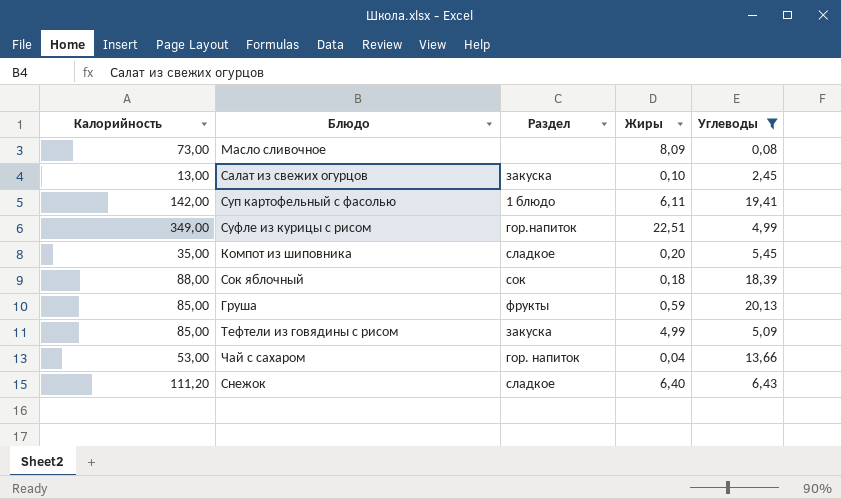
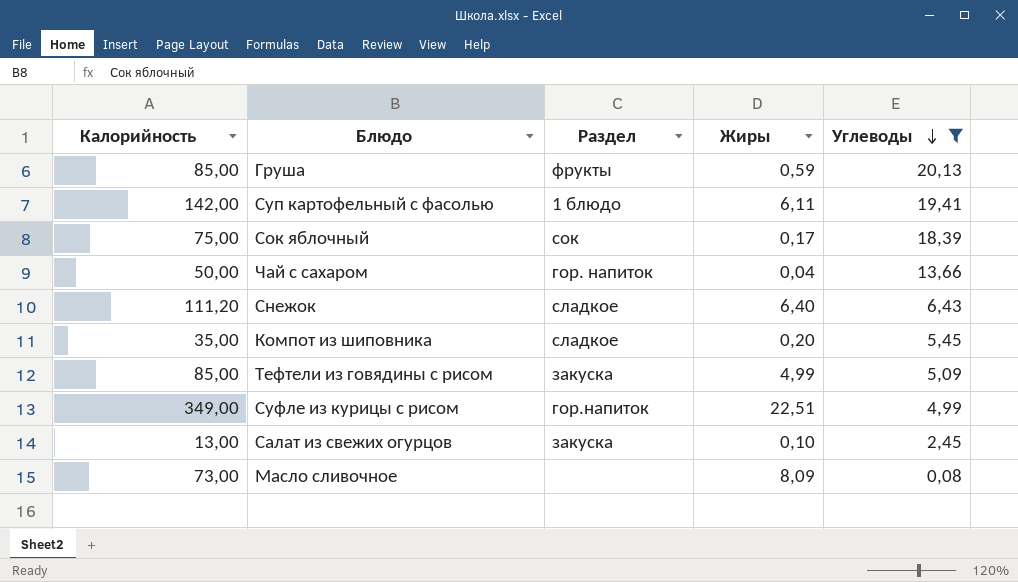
row order: none -> Углеводы descending
Сок яблочный | Калорийность: 88,00 -> 75,00
Сок яблочный | Жиры: 0,18 -> 0,17
Чай с сахаром | Калорийность: 53,00 -> 50,00

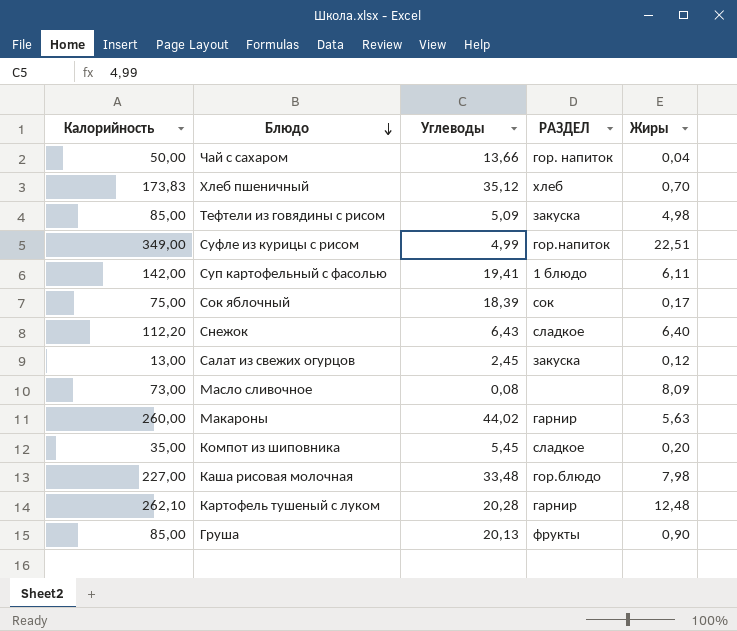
filter: Углеводы <= 20,13 -> none
row order: Углеводы descending -> Блюдо descending
column Углеводы | position: 5 -> 3
column name: Раздел -> РАЗДЕЛ
Тефтели из говядины с рисом | Жиры: 4,99 -> 4,98
Снежок | Калорийность: 111,20 -> 112,20
Салат из свежих огурцов | Жиры: 0,10 -> 0,12
Груша | Жиры: 0,59 -> 0,90

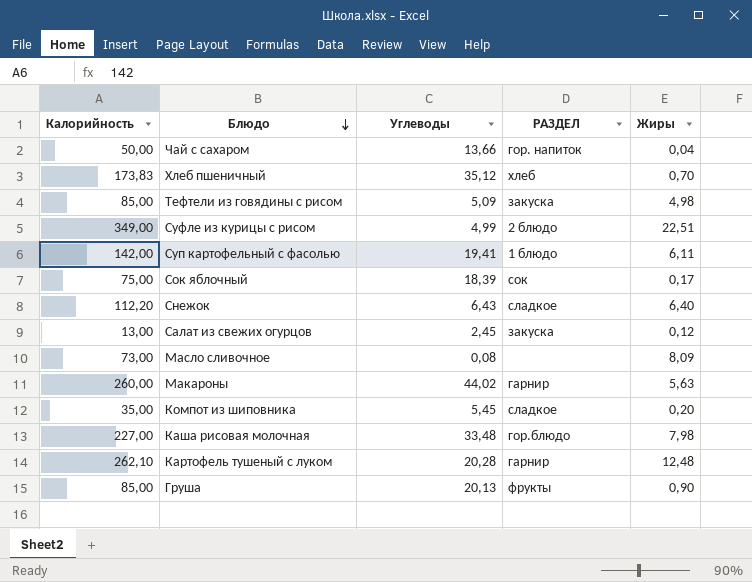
Суфле из курицы с рисом | РАЗДЕЛ: гор.напиток -> 2 блюдо

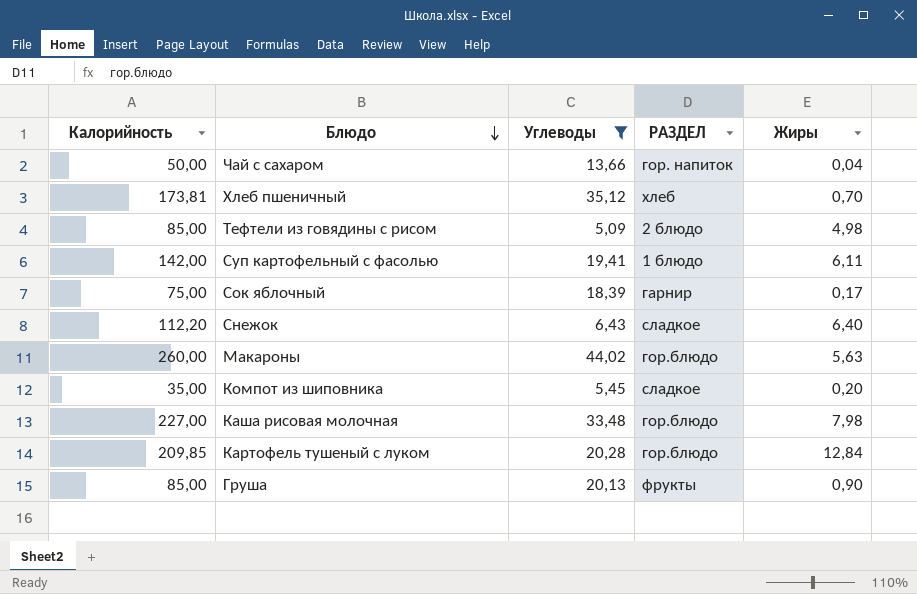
filter: none -> Углеводы >= 5,09
Хлеб пшеничный | Калорийность: 173,83 -> 173,81
Тефтели из говядины с рисом | РАЗДЕЛ: закуска -> 2 блюдо
Сок яблочный | РАЗДЕЛ: сок -> гарнир
Макароны | РАЗДЕЛ: гарнир -> гор.блюдо
Картофель тушеный с луком | Калорийность: 262,10 -> 209,85
Картофель тушеный с луком | РАЗДЕЛ: гарнир -> гор.блюдо
Картофель тушеный с луком | Жиры: 12,48 -> 12,84

